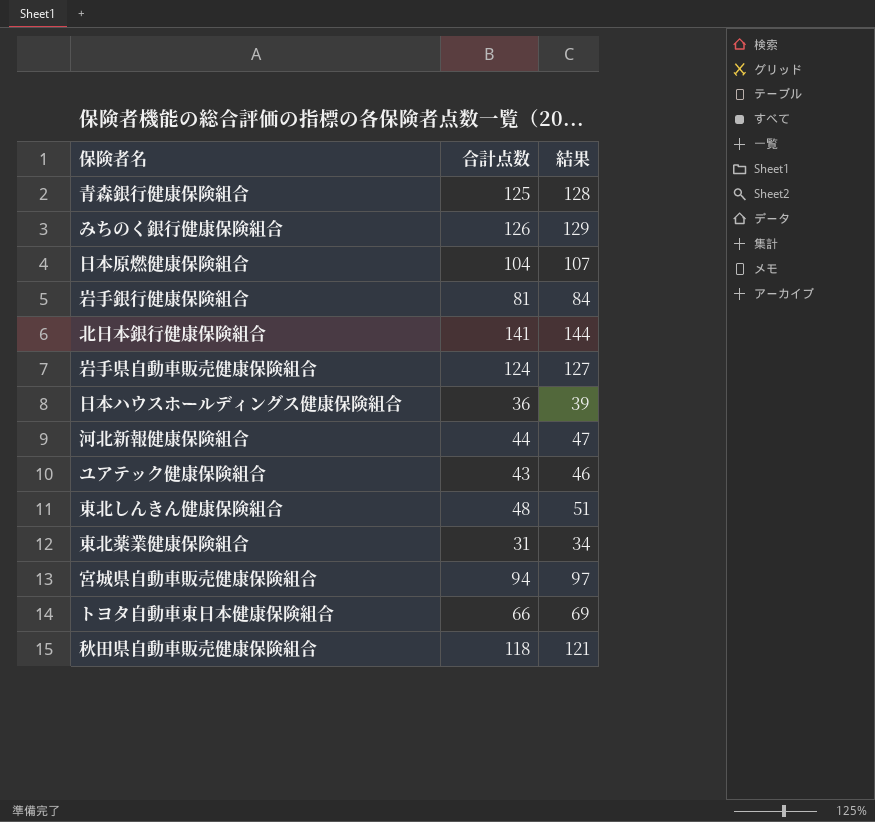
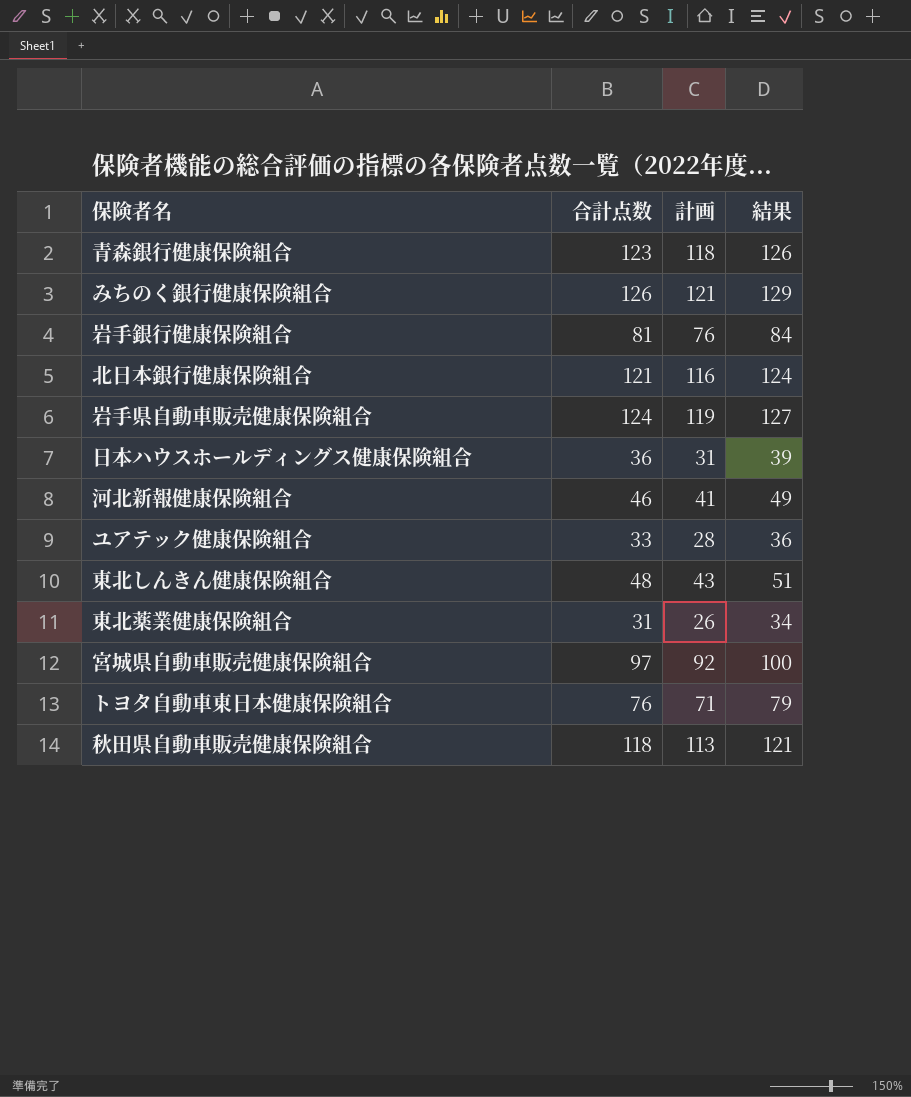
column 計画 | formula: none -> [合計点数] - 5
row 日本原燃健康保険組合: 104 | 107 -> none
青森銀行健康保険組合 | 合計点数: 125 -> 123
青森銀行健康保険組合 | 結果: 128 -> 126
北日本銀行健康保険組合 | 合計点数: 141 -> 121
北日本銀行健康保険組合 | 結果: 144 -> 124
河北新報健康保険組合 | 合計点数: 44 -> 46
河北新報健康保険組合 | 結果: 47 -> 49
ユアテック健康保険組合 | 合計点数: 43 -> 33
ユアテック健康保険組合 | 結果: 46 -> 36
宮城県自動車販売健康保険組合 | 合計点数: 94 -> 97
宮城県自動車販売健康保険組合 | 結果: 97 -> 100
トヨタ自動車東日本健康保険組合 | 合計点数: 66 -> 76
トヨタ自動車東日本健康保険組合 | 結果: 69 -> 79

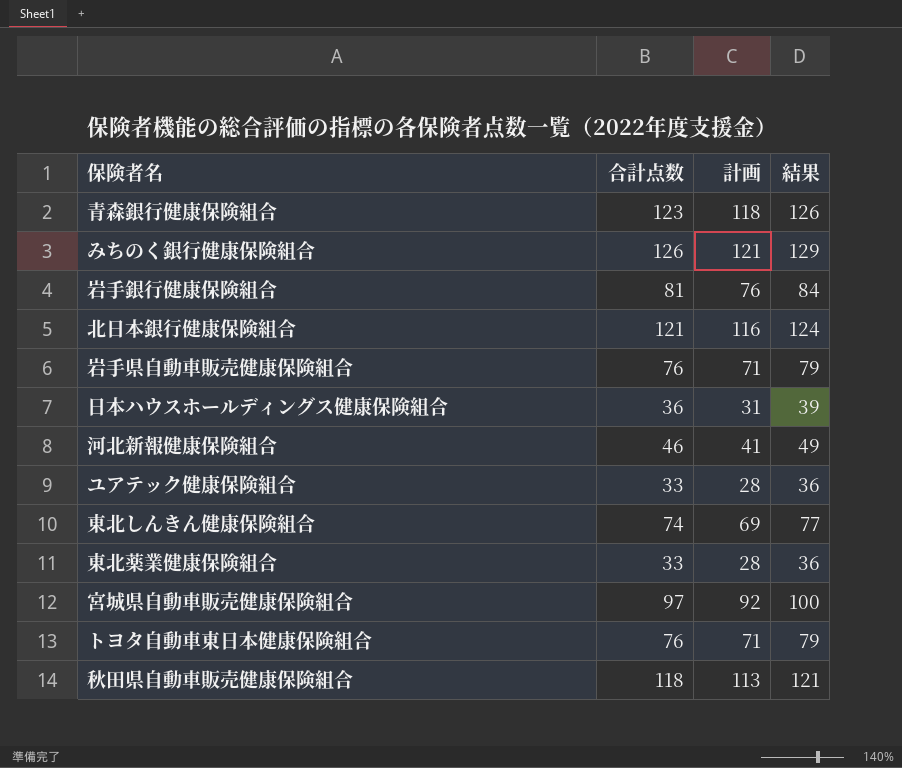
岩手県自動車販売健康保険組合 | 合計点数: 124 -> 76
岩手県自動車販売健康保険組合 | 計画: 119 -> 71
岩手県自動車販売健康保険組合 | 結果: 127 -> 79
東北しんきん健康保険組合 | 合計点数: 48 -> 74
東北しんきん健康保険組合 | 計画: 43 -> 69
東北しんきん健康保険組合 | 結果: 51 -> 77
東北薬業健康保険組合 | 合計点数: 31 -> 33
東北薬業健康保険組合 | 計画: 26 -> 28
東北薬業健康保険組合 | 結果: 34 -> 36

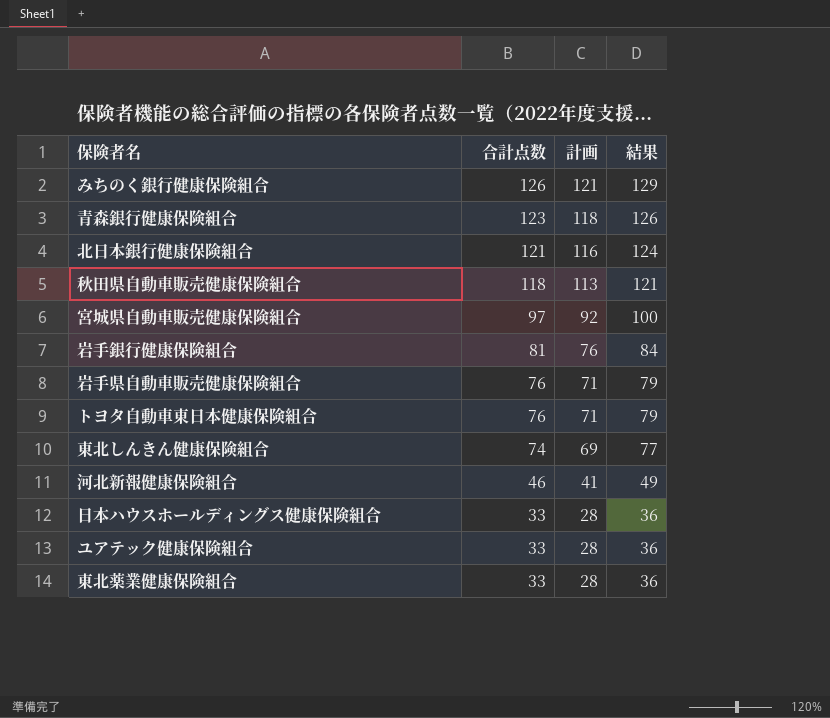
row order: none -> 合計点数 descending
日本ハウスホールディングス健康保険組合 | 合計点数: 36 -> 33
日本ハウスホールディングス健康保険組合 | 計画: 31 -> 28
日本ハウスホールディングス健康保険組合 | 結果: 39 -> 36

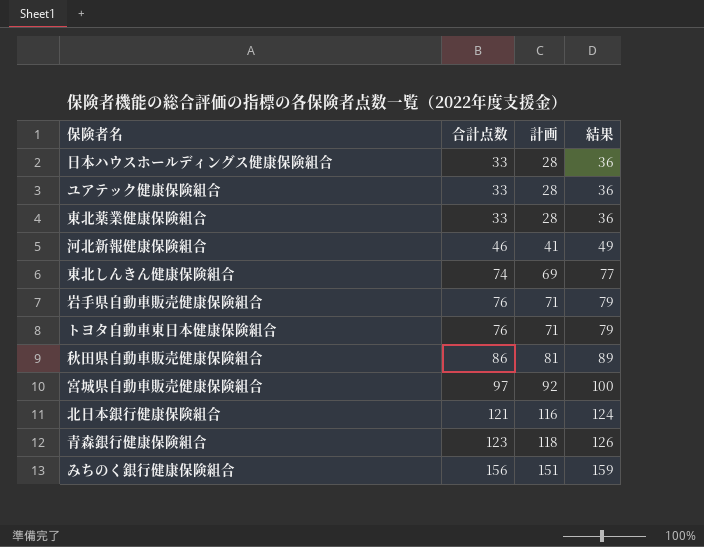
row order: 合計点数 descending -> 合計点数 ascending
row 岩手銀行健康保険組合: 81 | 76 | 84 -> none
秋田県自動車販売健康保険組合 | 合計点数: 118 -> 86
秋田県自動車販売健康保険組合 | 計画: 113 -> 81
秋田県自動車販売健康保険組合 | 結果: 121 -> 89
みちのく銀行健康保険組合 | 合計点数: 126 -> 156
みちのく銀行健康保険組合 | 計画: 121 -> 151
みちのく銀行健康保険組合 | 結果: 129 -> 159

